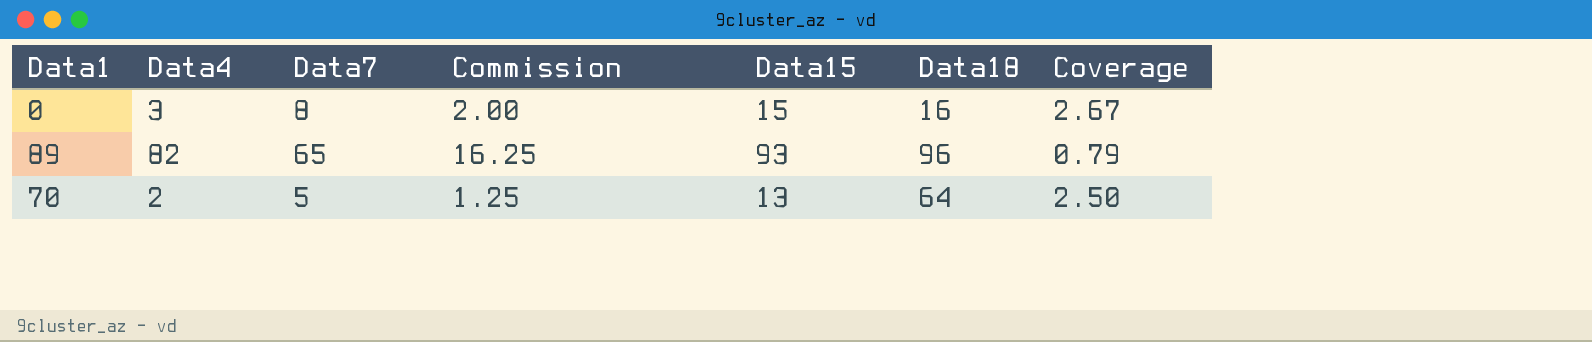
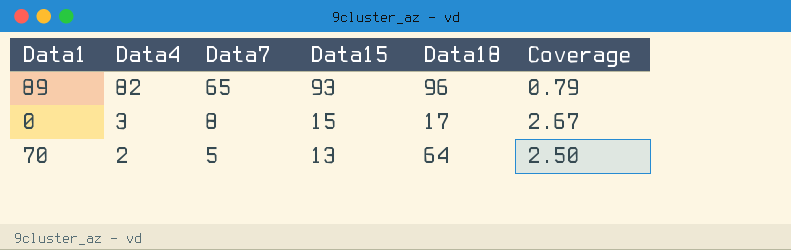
row order: none -> Data4 descending
column Commission | formula: [Data7] * 0.25 -> none
0 | Data18: 16 -> 17

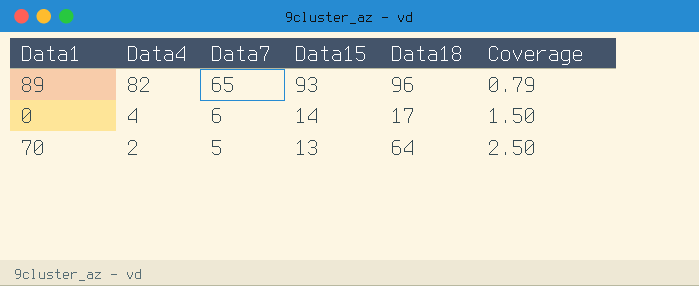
0 | Data4: 3 -> 4
0 | Data7: 8 -> 6
0 | Data15: 15 -> 14
0 | Coverage: 2.67 -> 1.50

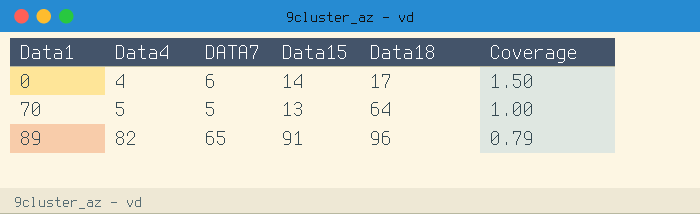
row order: Data4 descending -> Data1 ascending
column name: Data7 -> DATA7
70 | Data4: 2 -> 5
70 | Coverage: 2.50 -> 1.00
89 | Data15: 93 -> 91

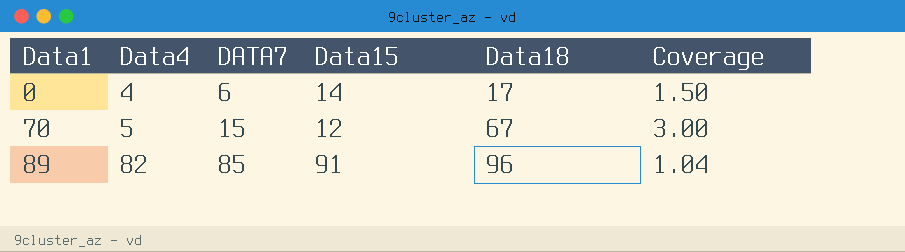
70 | DATA7: 5 -> 15
70 | Data15: 13 -> 12
70 | Data18: 64 -> 67
70 | Coverage: 1.00 -> 3.00
89 | DATA7: 65 -> 85
89 | Coverage: 0.79 -> 1.04

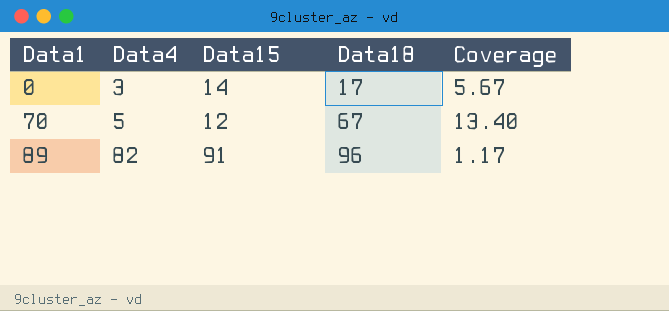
column DATA7 | position: 3 -> none
column Coverage | formula: [DATA7] / [Data4] -> [Data18] / [Data4]
0 | Data4: 4 -> 3

